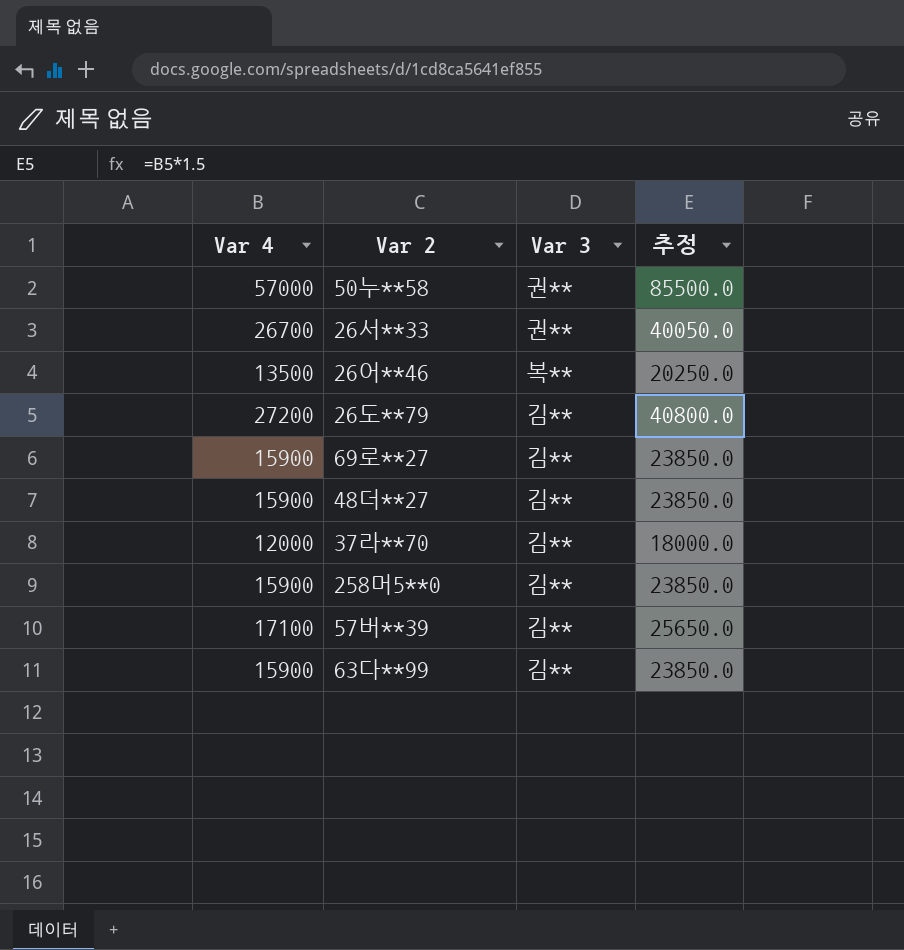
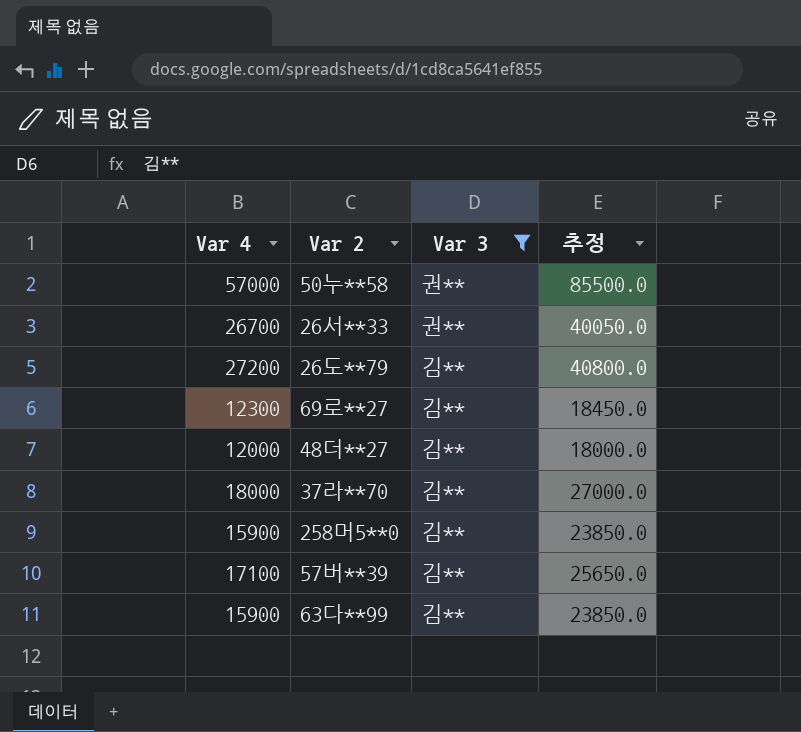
filter: none -> Var 3 != 복**
69로**27 | Var 4: 15900 -> 12300
69로**27 | 추정: 23850.0 -> 18450.0
48더**27 | Var 4: 15900 -> 12000
48더**27 | 추정: 23850.0 -> 18000.0
37라**70 | Var 4: 12000 -> 18000
37라**70 | 추정: 18000.0 -> 27000.0

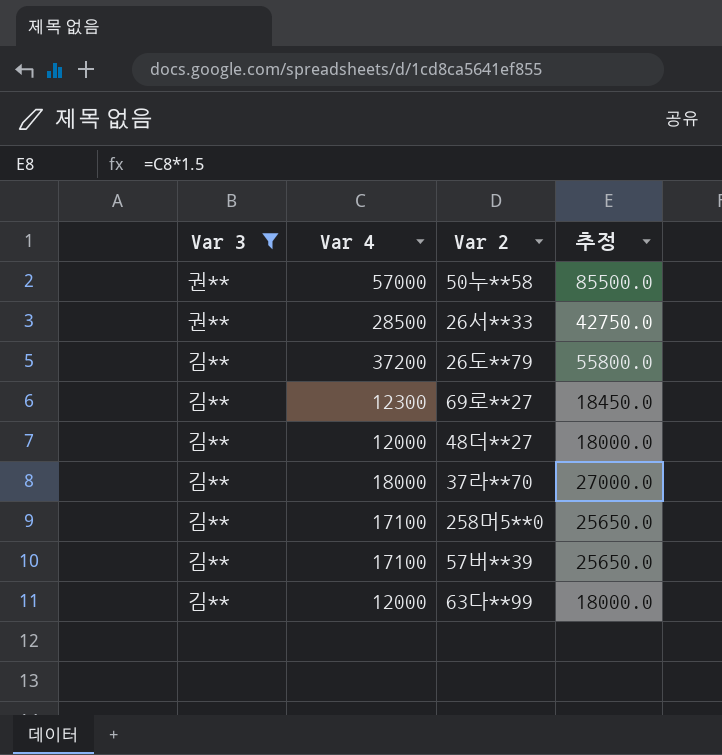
column Var 3 | position: 3 -> 1
26서**33 | Var 4: 26700 -> 28500
26서**33 | 추정: 40050.0 -> 42750.0
26도**79 | Var 4: 27200 -> 37200
26도**79 | 추정: 40800.0 -> 55800.0
258머5**0 | Var 4: 15900 -> 17100
258머5**0 | 추정: 23850.0 -> 25650.0
63다**99 | Var 4: 15900 -> 12000
63다**99 | 추정: 23850.0 -> 18000.0

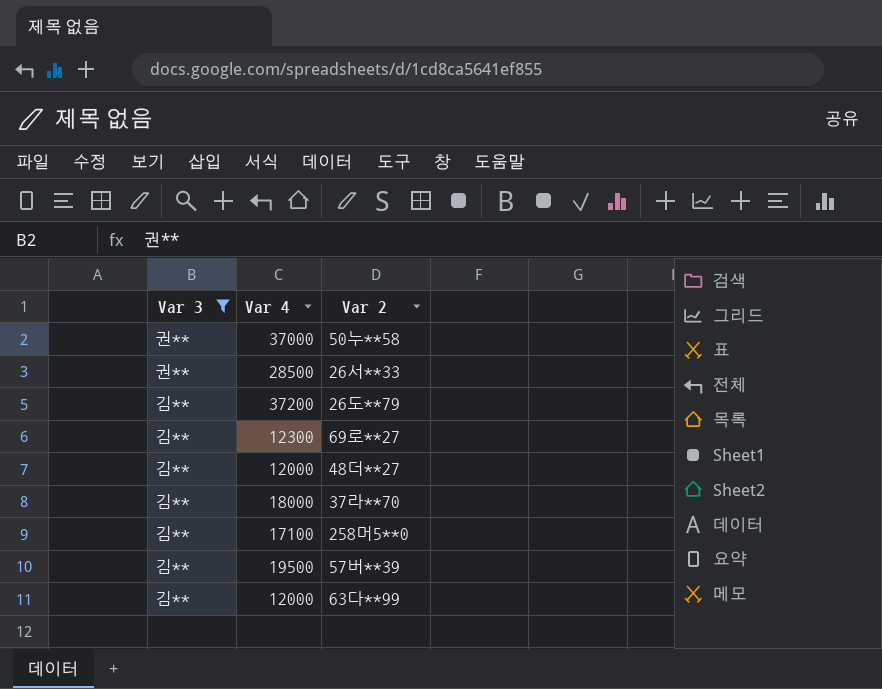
column 추정 | formula: [Var 4] * 1.5 -> none
50누**58 | Var 4: 57000 -> 37000
57버**39 | Var 4: 17100 -> 19500

